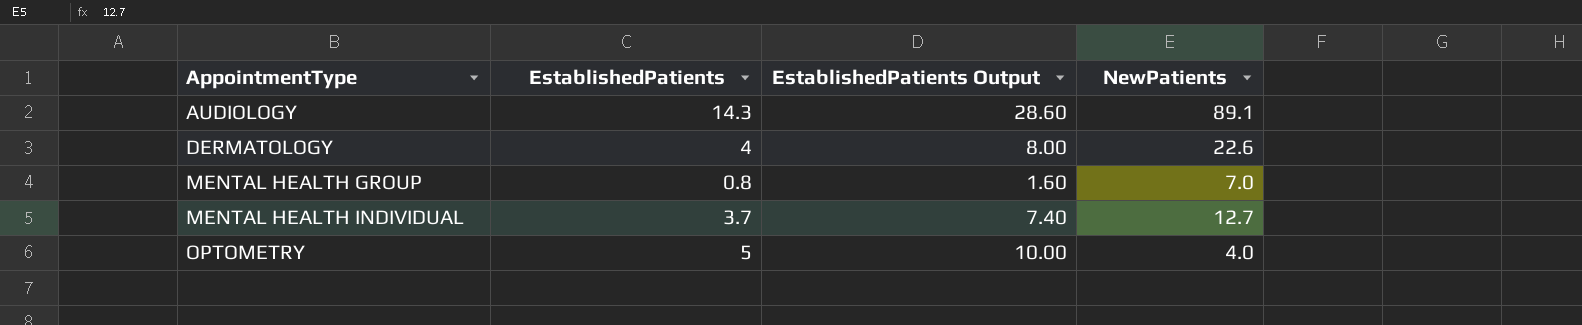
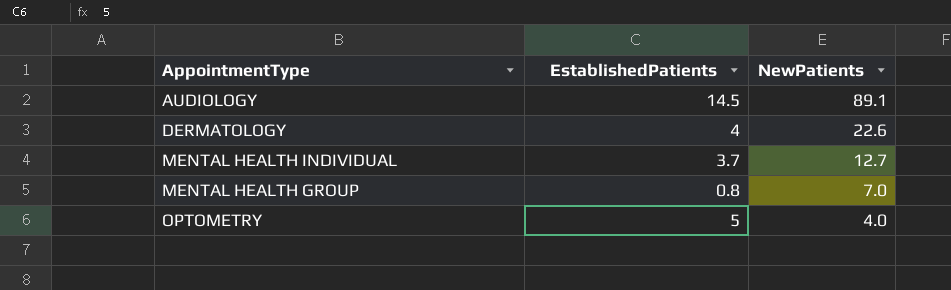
row order: AppointmentType ascending -> NewPatients descending
column EstablishedPatients Output | formula: [EstablishedPatients] * 2 -> none
AUDIOLOGY | EstablishedPatients: 14.3 -> 14.5

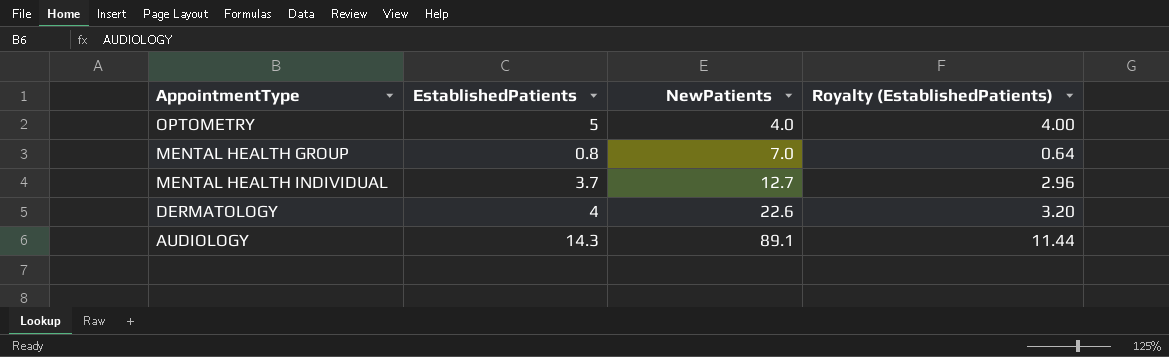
row order: NewPatients descending -> NewPatients ascending
column Royalty (EstablishedPatients) | formula: none -> [EstablishedPatients] * 0.8
AUDIOLOGY | EstablishedPatients: 14.5 -> 14.3

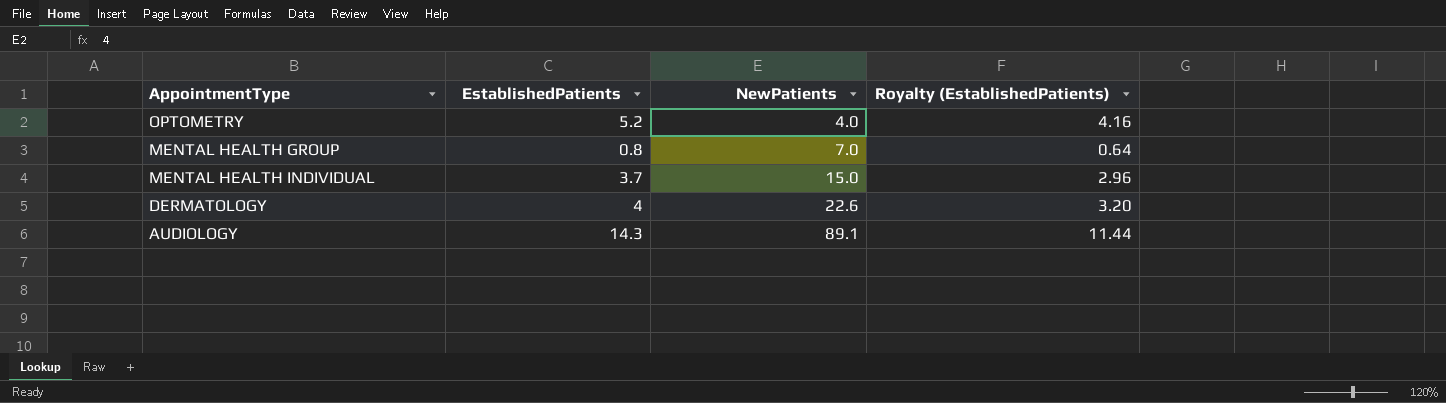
OPTOMETRY | EstablishedPatients: 5 -> 5.2
OPTOMETRY | Royalty (EstablishedPatients): 4.00 -> 4.16
MENTAL HEALTH INDIVIDUAL | NewPatients: 12.7 -> 15.0

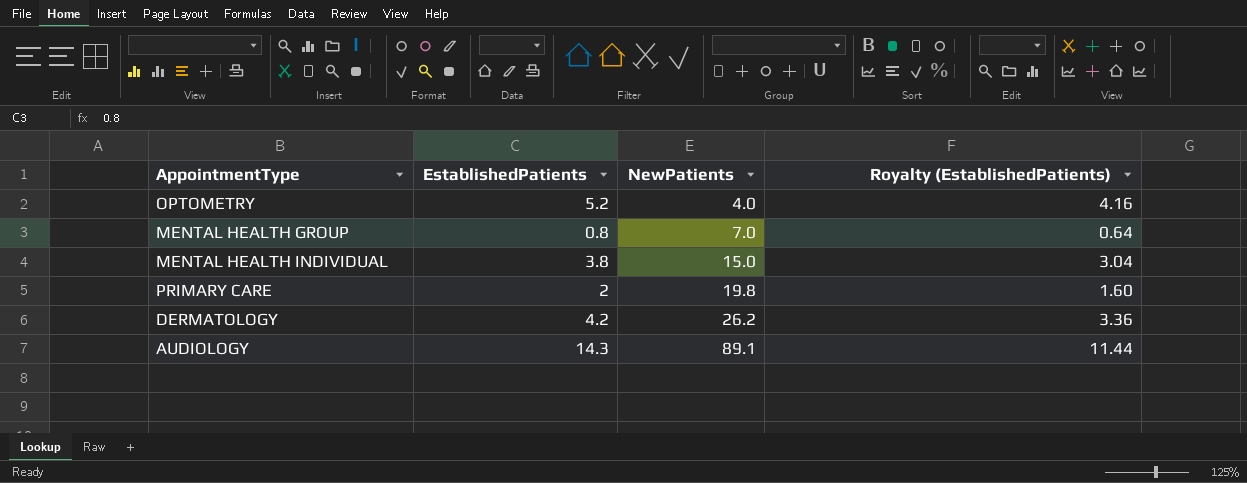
MENTAL HEALTH INDIVIDUAL | EstablishedPatients: 3.7 -> 3.8
MENTAL HEALTH INDIVIDUAL | Royalty (EstablishedPatients): 2.96 -> 3.04
row PRIMARY CARE: none -> 2 | 19.8 | 1.60
DERMATOLOGY | EstablishedPatients: 4 -> 4.2
DERMATOLOGY | NewPatients: 22.6 -> 26.2
DERMATOLOGY | Royalty (EstablishedPatients): 3.20 -> 3.36

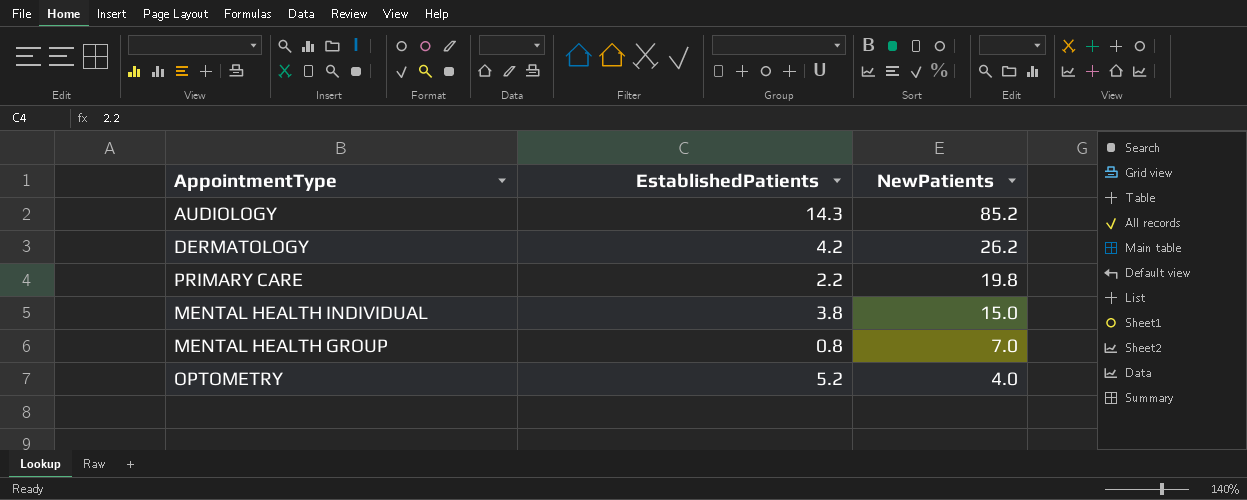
row order: NewPatients ascending -> NewPatients descending
column Royalty (EstablishedPatients) | formula: [EstablishedPatients] * 0.8 -> none
AUDIOLOGY | NewPatients: 89.1 -> 85.2
PRIMARY CARE | EstablishedPatients: 2 -> 2.2

